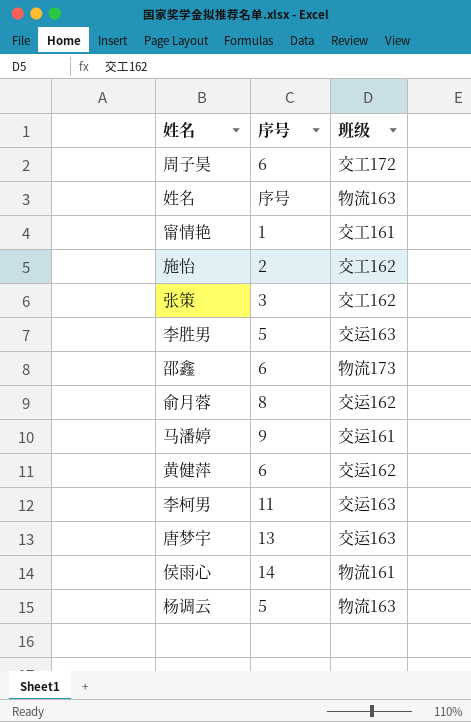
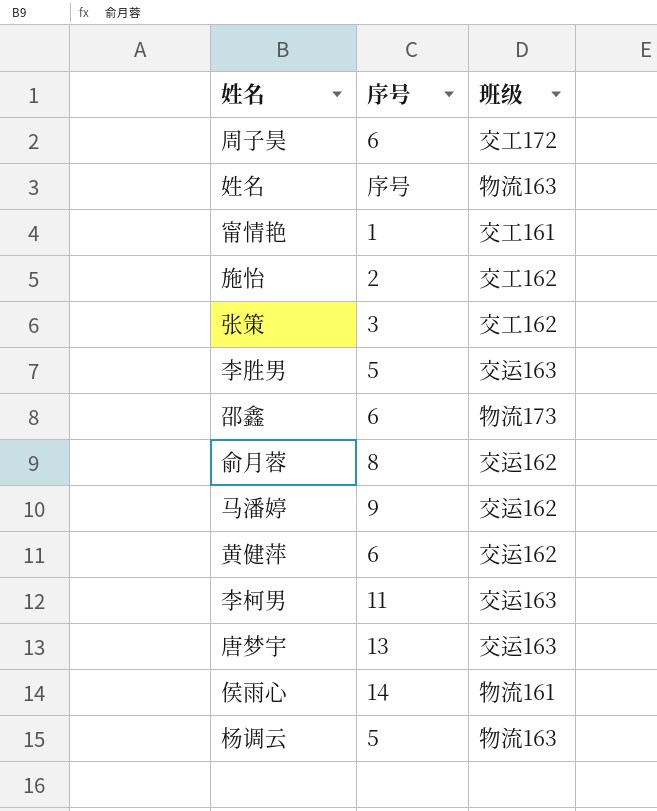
马潘婷 | 班级: 交运161 -> 交运162

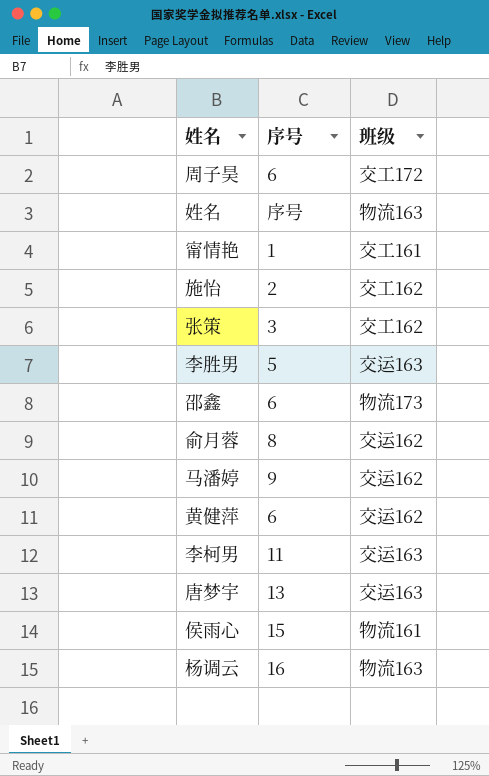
侯雨心 | 序号: 14 -> 15
杨调云 | 序号: 5 -> 16

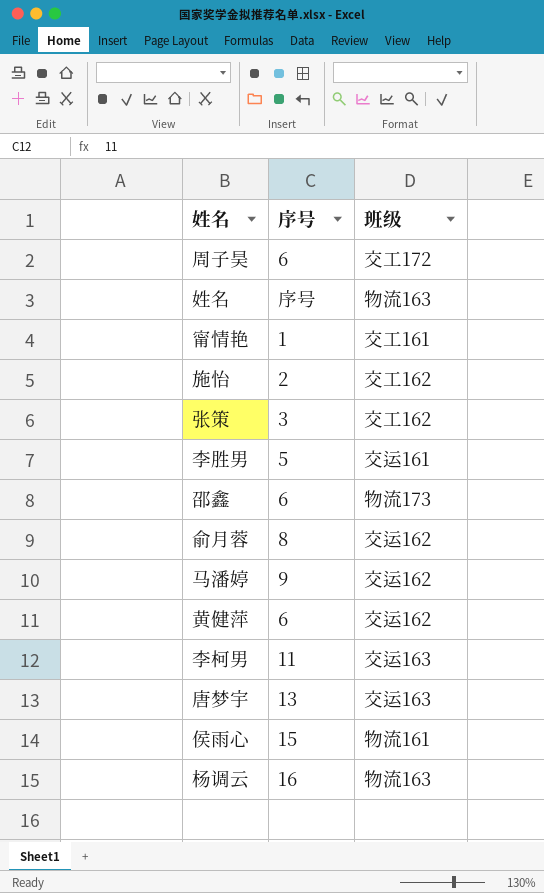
李胜男 | 班级: 交运163 -> 交运161

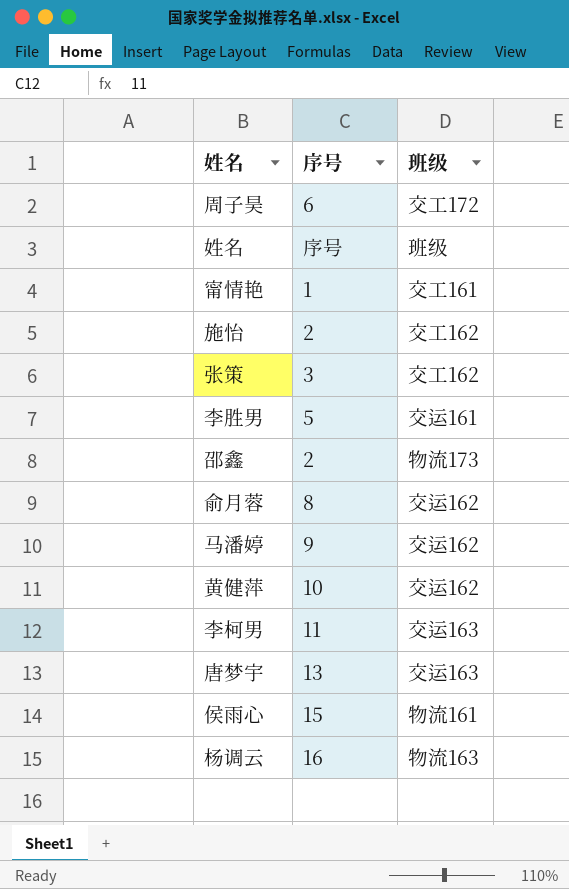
姓名 | 班级: 物流163 -> 班级
邵鑫 | 序号: 6 -> 2
黄健萍 | 序号: 6 -> 10

